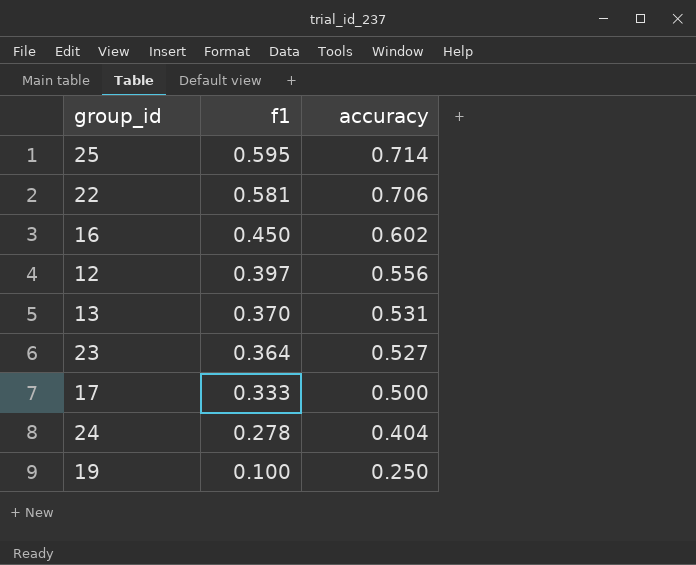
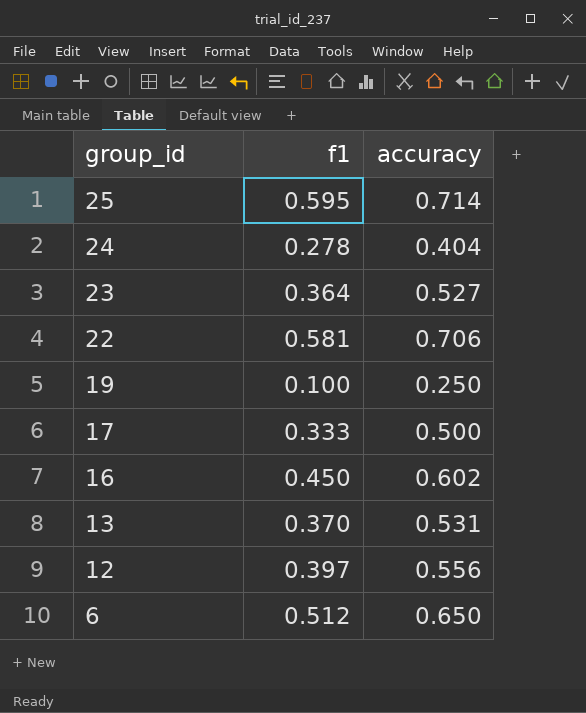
row order: f1 descending -> group_id descending
row 6: none -> 0.512 | 0.650

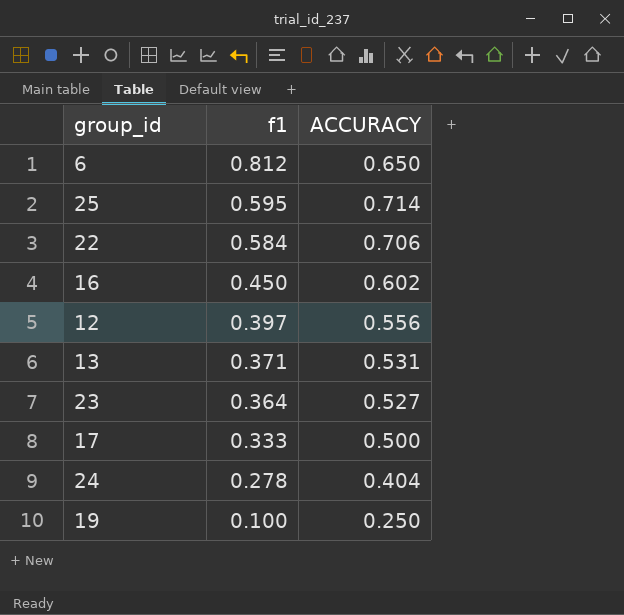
row order: group_id descending -> f1 descending
column name: accuracy -> ACCURACY
6 | f1: 0.512 -> 0.812
22 | f1: 0.581 -> 0.584
13 | f1: 0.370 -> 0.371

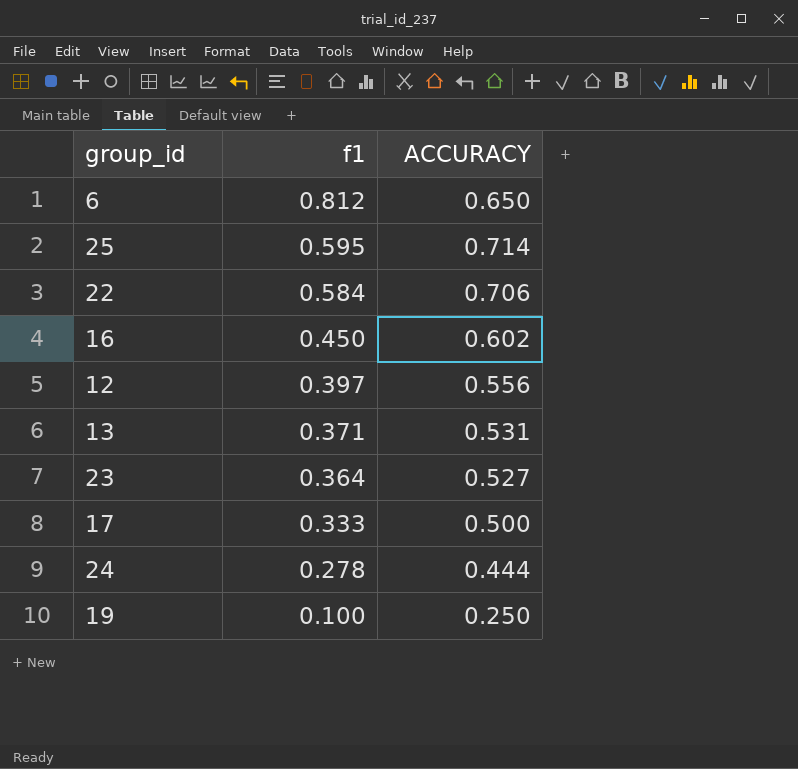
24 | ACCURACY: 0.404 -> 0.444

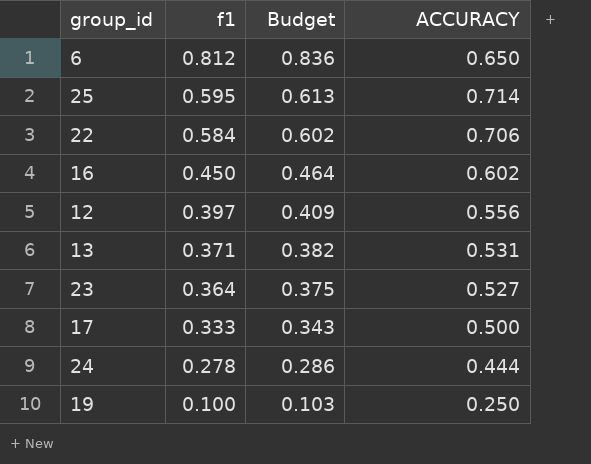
column Budget | formula: none -> [f1] * 1.03

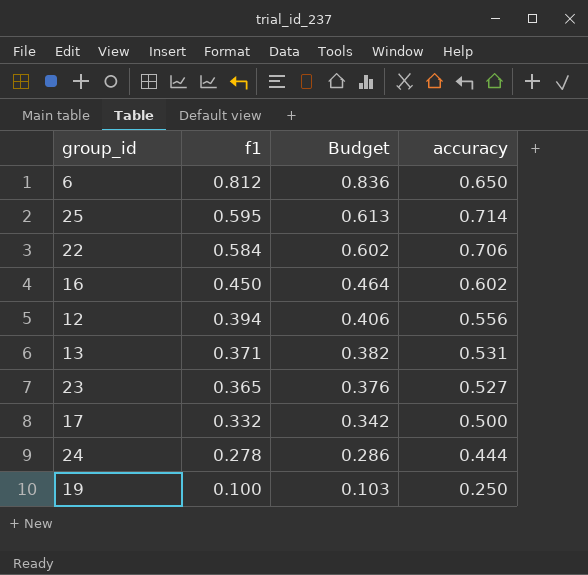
column name: ACCURACY -> accuracy
12 | f1: 0.397 -> 0.394
12 | Budget: 0.409 -> 0.406
23 | f1: 0.364 -> 0.365
23 | Budget: 0.375 -> 0.376
17 | f1: 0.333 -> 0.332
17 | Budget: 0.343 -> 0.342

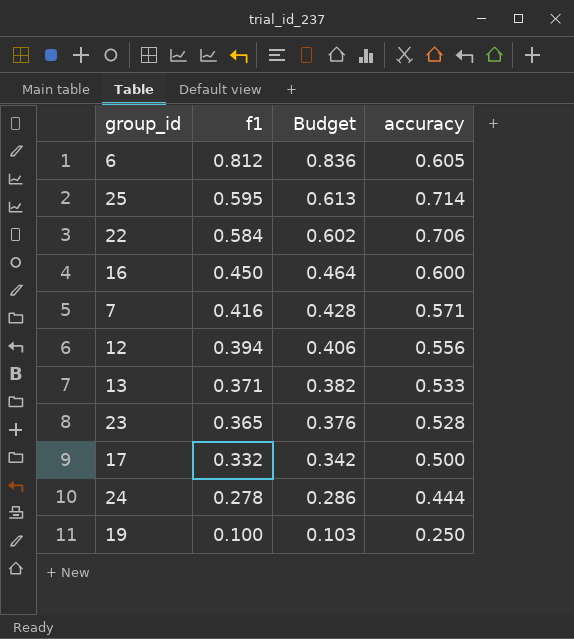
6 | accuracy: 0.650 -> 0.605
16 | accuracy: 0.602 -> 0.600
row 7: none -> 0.416 | 0.428 | 0.571
13 | accuracy: 0.531 -> 0.533
23 | accuracy: 0.527 -> 0.528

